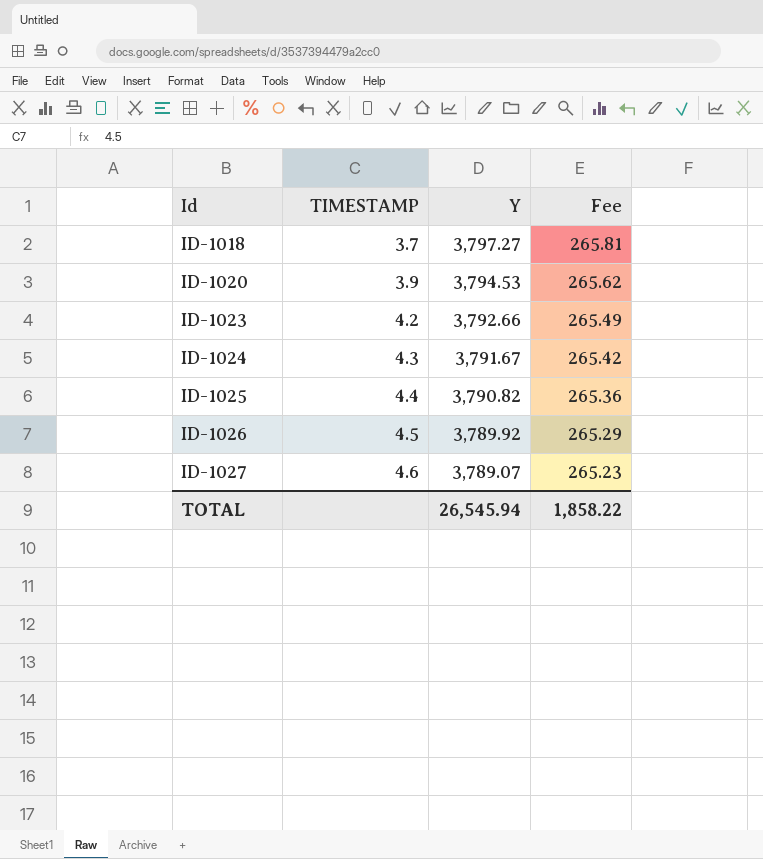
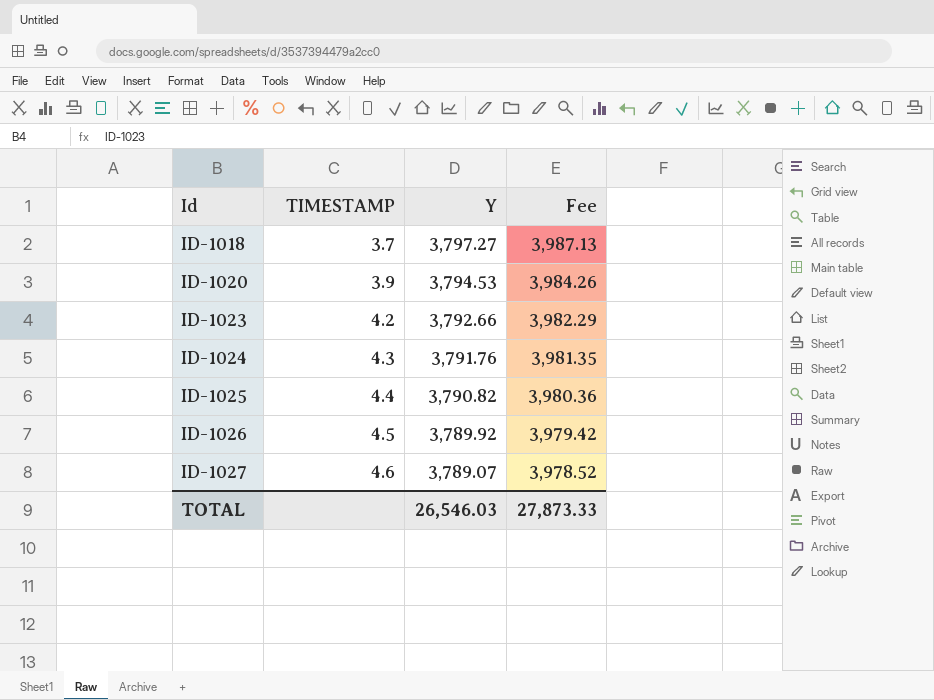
column Fee | formula: [Y] * 0.07 -> [Y] * 1.05
ID-1024 | Y: 3,791.67 -> 3,791.76
TOTAL | Y: 26,545.94 -> 26,546.03
TOTAL | Fee: 1,858.22 -> 27,873.33

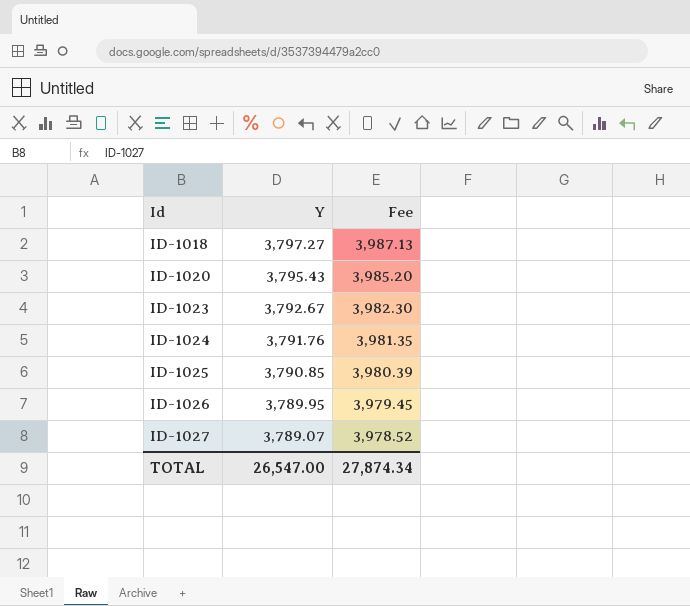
column TIMESTAMP | position: 2 -> none
ID-1020 | Y: 3,794.53 -> 3,795.43
ID-1020 | Fee: 3,984.26 -> 3,985.20
ID-1023 | Y: 3,792.66 -> 3,792.67
ID-1023 | Fee: 3,982.29 -> 3,982.30
ID-1025 | Y: 3,790.82 -> 3,790.85
ID-1025 | Fee: 3,980.36 -> 3,980.39
ID-1026 | Y: 3,789.92 -> 3,789.95
ID-1026 | Fee: 3,979.42 -> 3,979.45
TOTAL | Y: 26,546.03 -> 26,547.00
TOTAL | Fee: 27,873.33 -> 27,874.34

